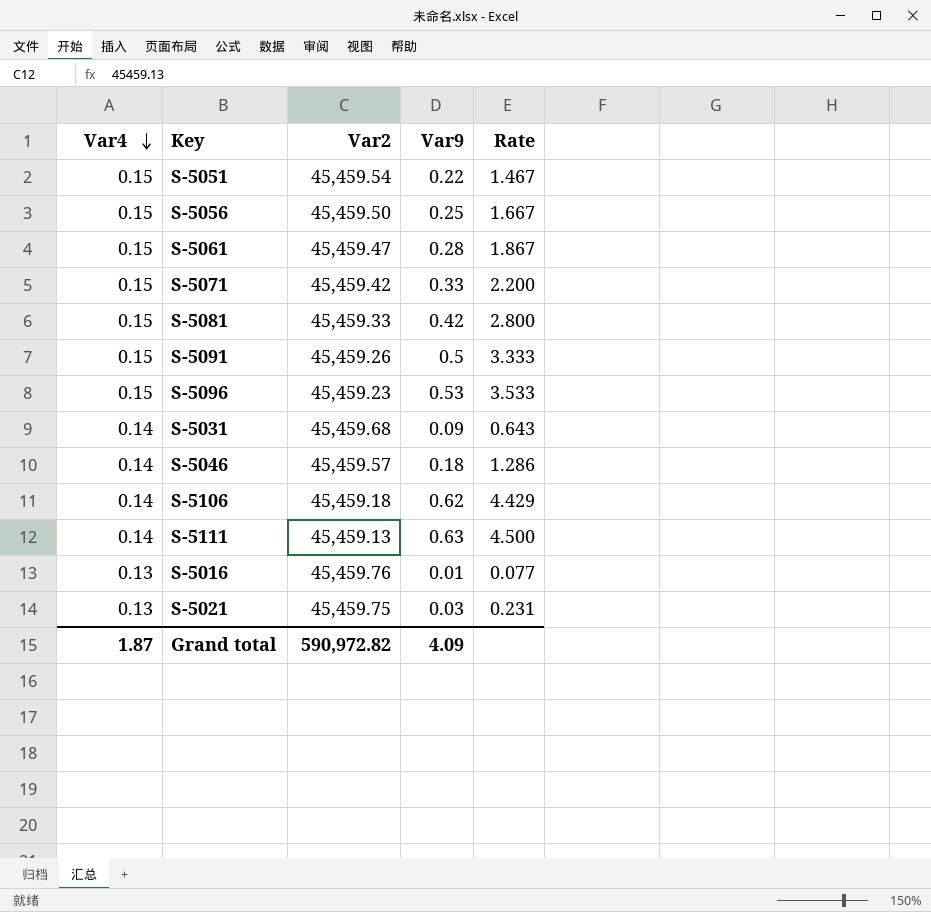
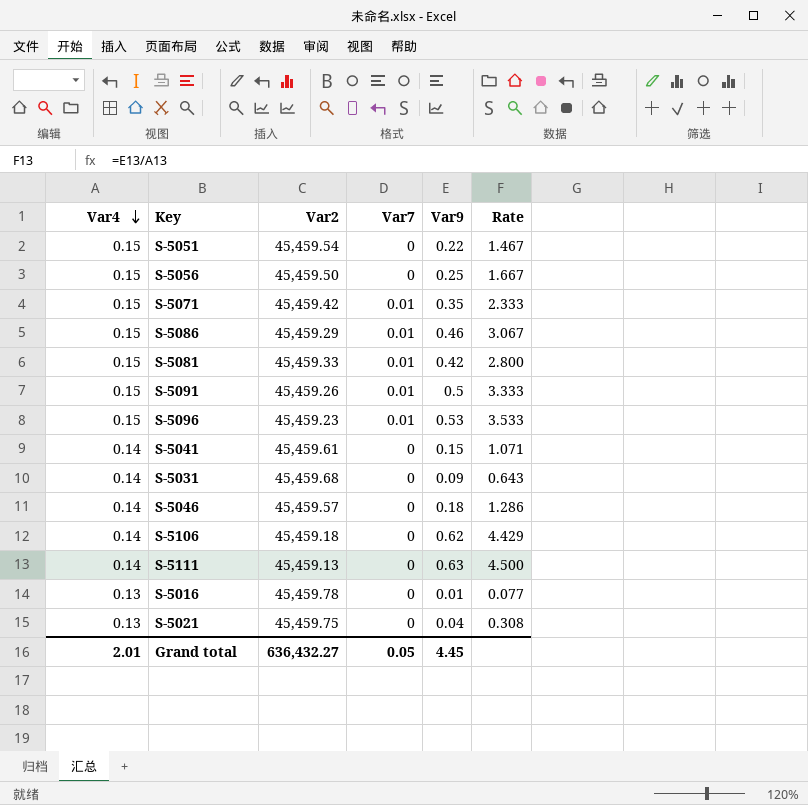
column Var7 | position: none -> 4
row S-5061: 0.15 | 45,459.47 | 0.28 | 1.867 -> none
S-5071 | Var9: 0.33 -> 0.35
S-5071 | Rate: 2.200 -> 2.333
row S-5086: none -> 0.15 | 45,459.29 | 0.01 | 0.46 | 3.067
row S-5041: none -> 0.14 | 45,459.61 | 0 | 0.15 | 1.071
S-5016 | Var2: 45,459.76 -> 45,459.78
S-5021 | Var9: 0.03 -> 0.04
S-5021 | Rate: 0.231 -> 0.308
Grand total | Var4: 1.87 -> 2.01
Grand total | Var2: 590,972.82 -> 636,432.27
Grand total | Var9: 4.09 -> 4.45

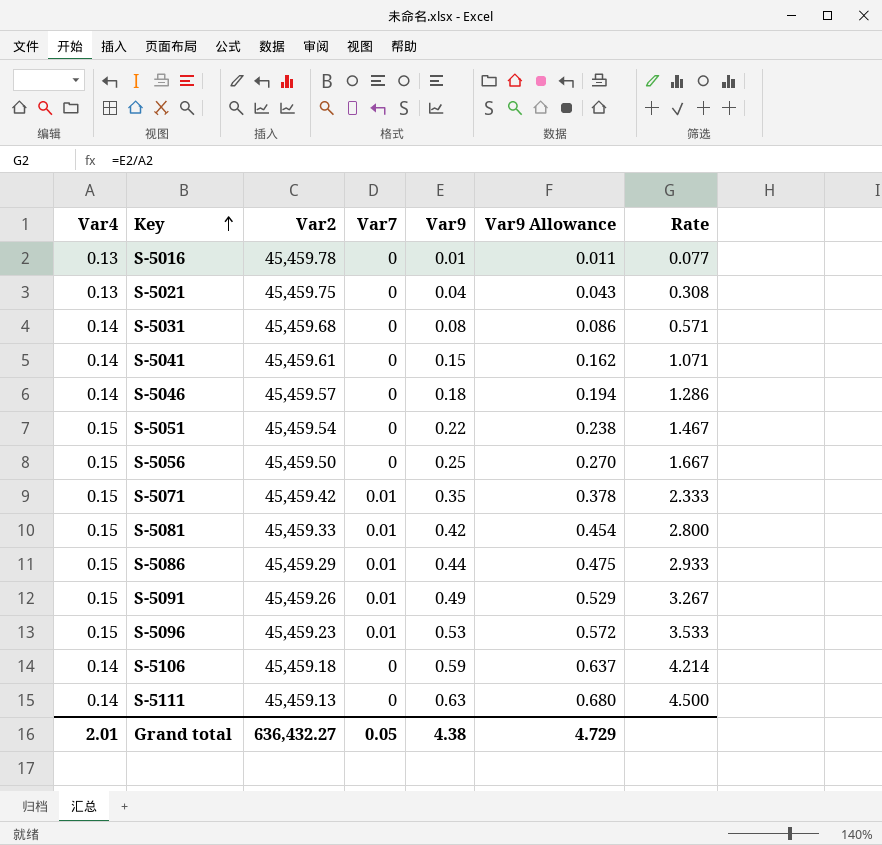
row order: Var4 descending -> Key ascending
column Var9 Allowance | formula: none -> [Var9] * 1.08
S-5031 | Var9: 0.09 -> 0.08
S-5031 | Rate: 0.643 -> 0.571
S-5086 | Var9: 0.46 -> 0.44
S-5086 | Rate: 3.067 -> 2.933
S-5091 | Var9: 0.5 -> 0.49
S-5091 | Rate: 3.333 -> 3.267
S-5106 | Var9: 0.62 -> 0.59
S-5106 | Rate: 4.429 -> 4.214
Grand total | Var9: 4.45 -> 4.38

